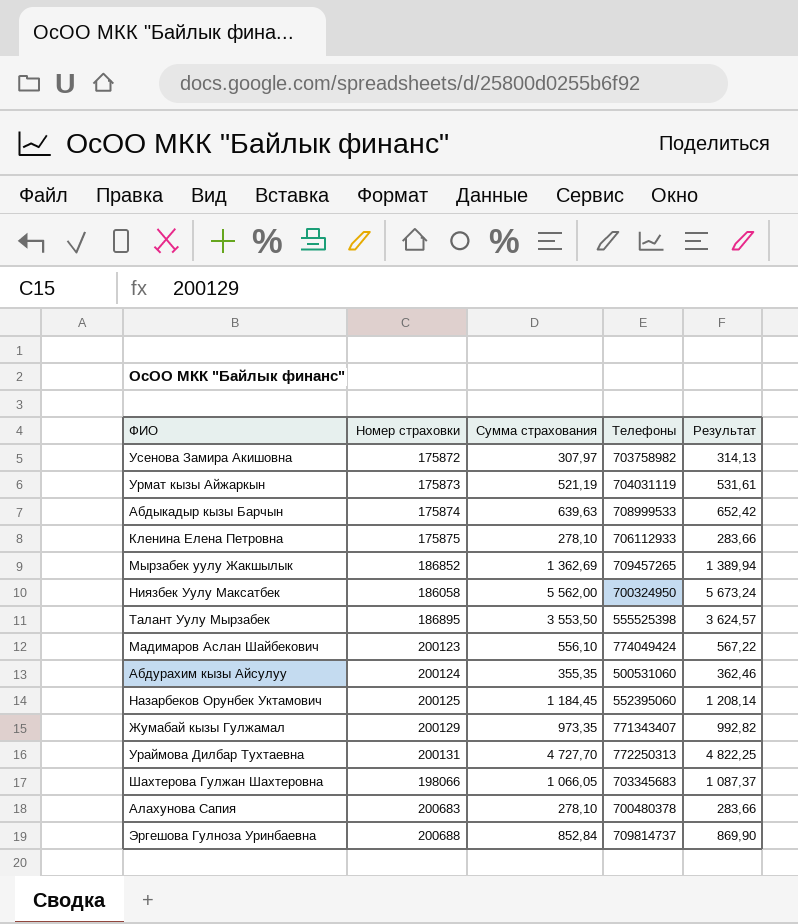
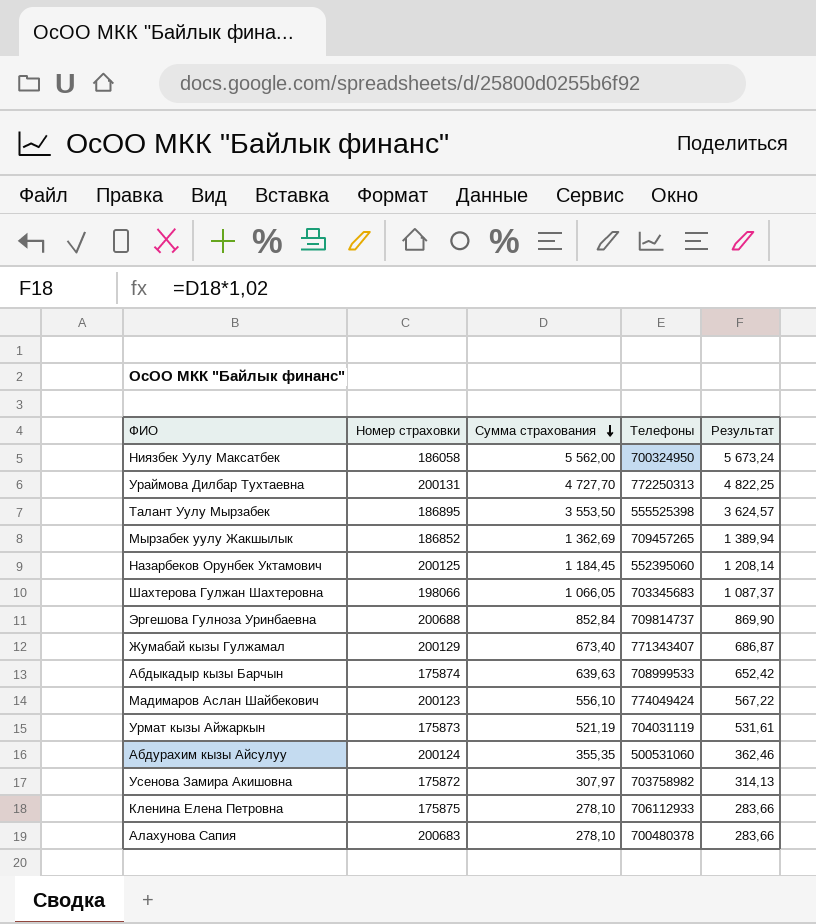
row order: none -> Сумма страхования descending
Жумабай кызы Гулжамал | Сумма страхования: 973,35 -> 673,40
Жумабай кызы Гулжамал | Результат: 992,82 -> 686,87

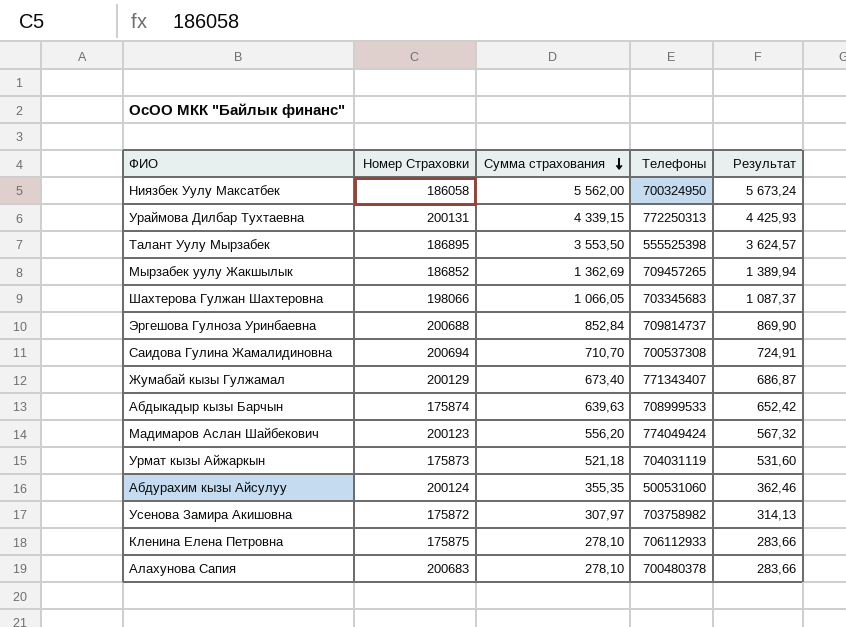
column name: Номер страховки -> Номер Страховки
row Назарбеков Орунбек Уктамович: 200125 | 1 184,45 | 552395060 | 1 208,14 -> none
Ураймова Дилбар Тухтаевна | Сумма страхования: 4 727,70 -> 4 339,15
Ураймова Дилбар Тухтаевна | Результат: 4 822,25 -> 4 425,93
row Саидова Гулина Жамалидиновна: none -> 200694 | 710,70 | 700537308 | 724,91
Мадимаров Аслан Шайбекович | Сумма страхования: 556,10 -> 556,20
Мадимаров Аслан Шайбекович | Результат: 567,22 -> 567,32
Урмат кызы Айжаркын | Сумма страхования: 521,19 -> 521,18
Урмат кызы Айжаркын | Результат: 531,61 -> 531,60

